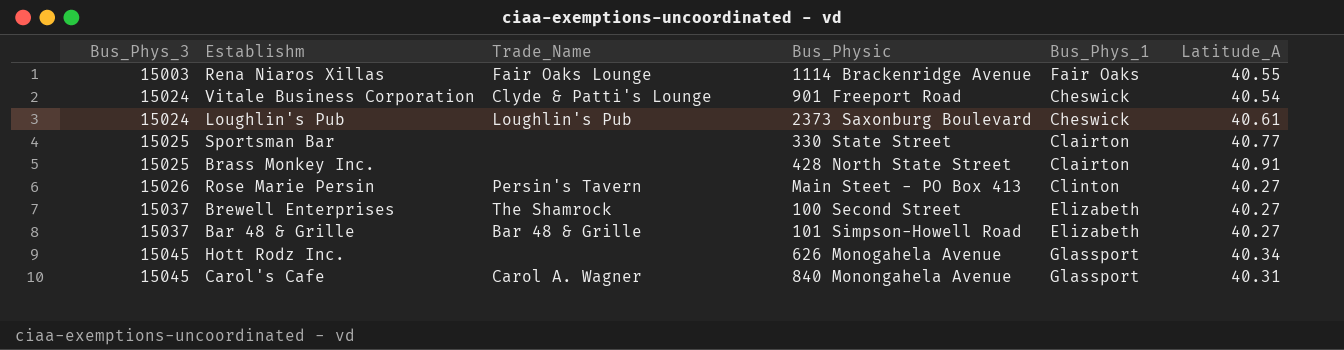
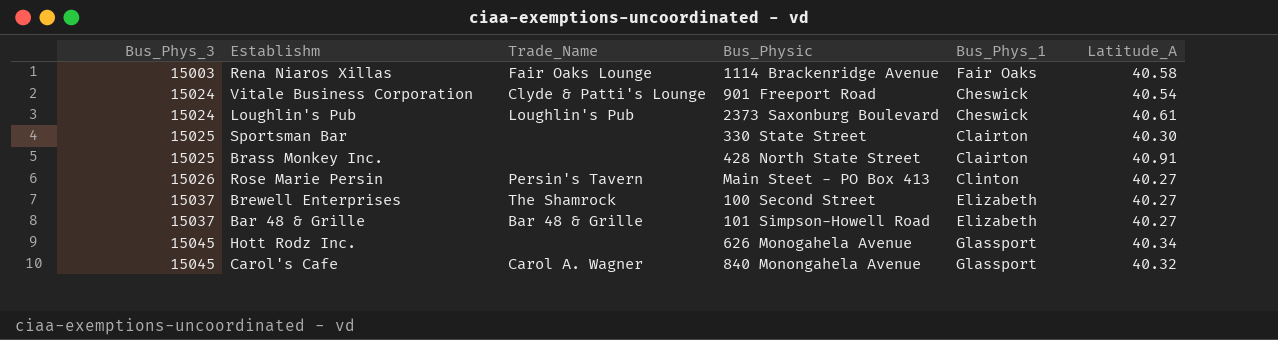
Rena Niaros Xillas | Latitude_A: 40.55 -> 40.58
Sportsman Bar | Latitude_A: 40.77 -> 40.30
Carol's Cafe | Latitude_A: 40.31 -> 40.32

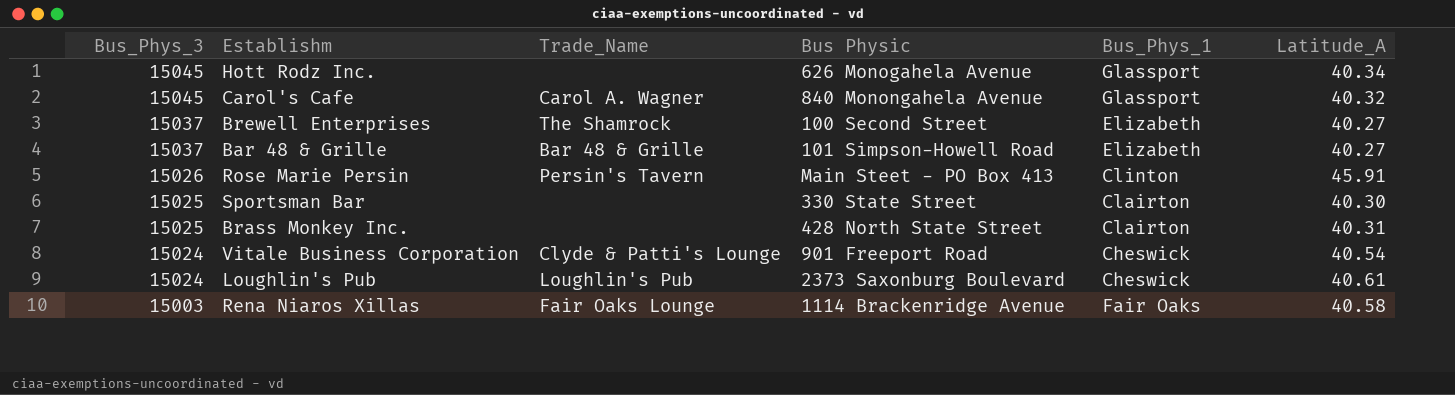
row order: Bus_Phys_3 ascending -> Bus_Phys_3 descending
column name: Bus_Physic -> Bus Physic
Rose Marie Persin | Latitude_A: 40.27 -> 45.91
Brass Monkey Inc. | Latitude_A: 40.91 -> 40.31

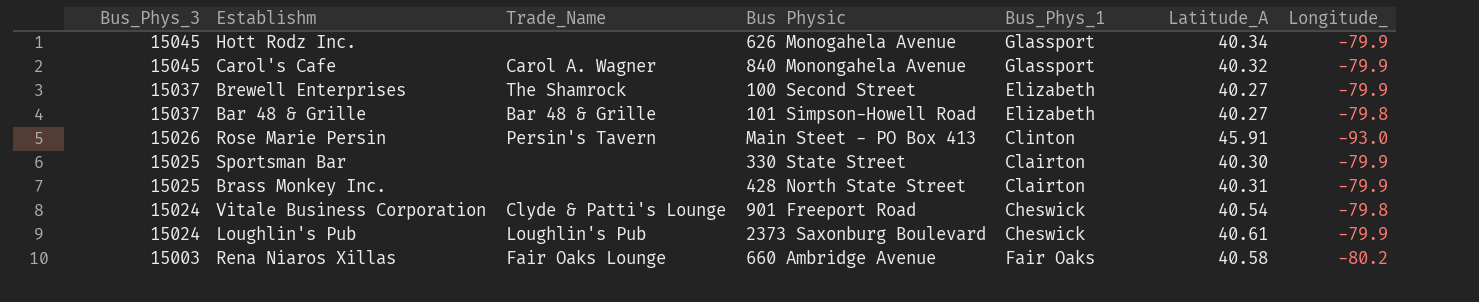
column Longitude_ | position: none -> 7
Rena Niaros Xillas | Bus Physic: 1114 Brackenridge Avenue -> 660 Ambridge Avenue

